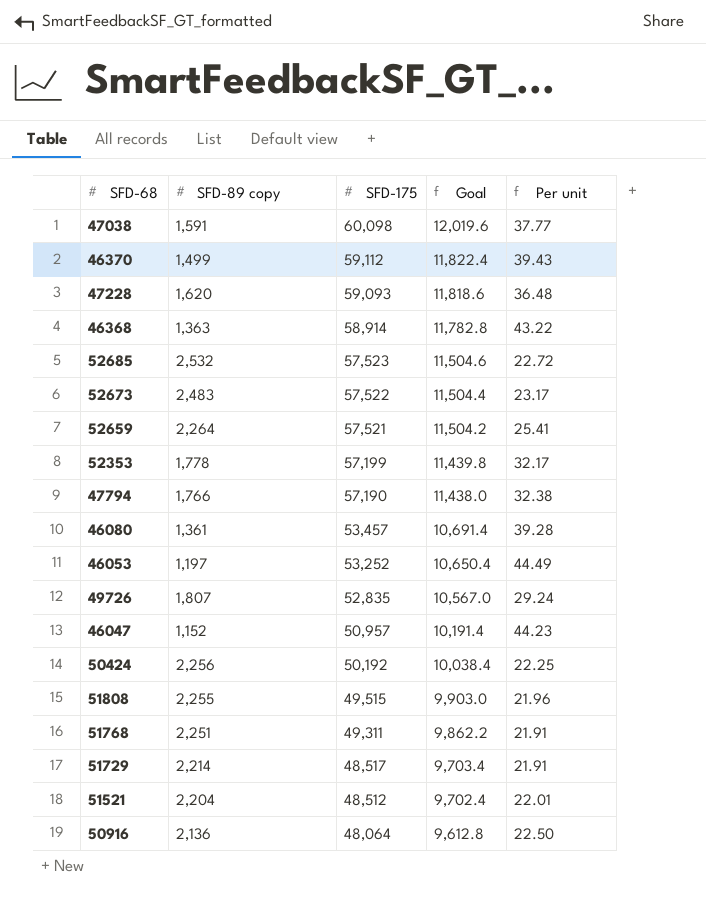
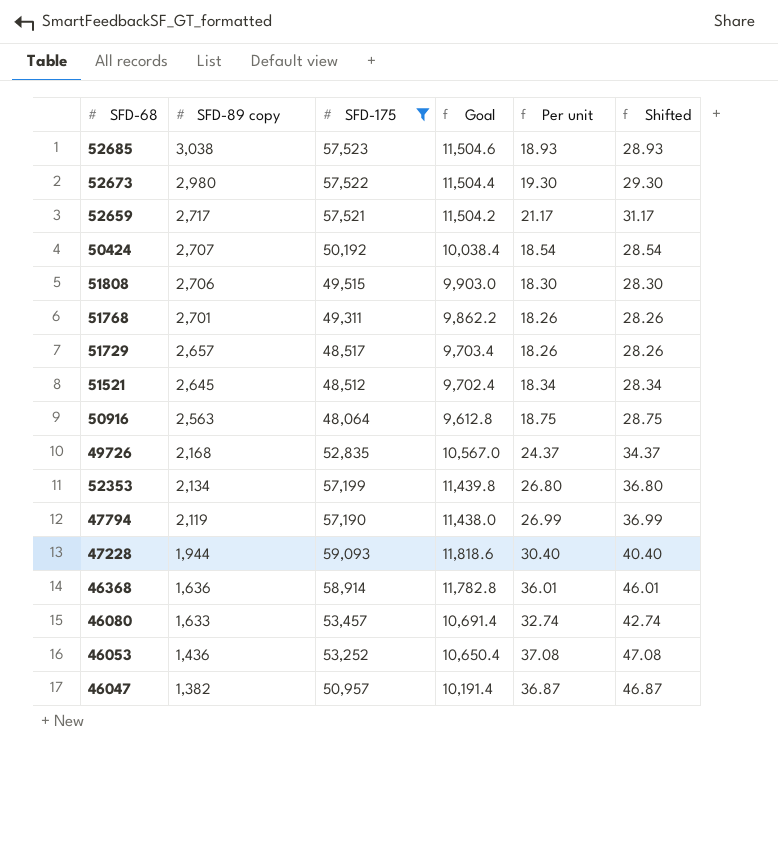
filter: none -> SFD-175 <= 59,093
row order: SFD-175 descending -> SFD-89 copy descending
column Shifted | formula: none -> [Per unit] + 10
52685 | SFD-89 copy: 2,532 -> 3,038
52685 | Per unit: 22.72 -> 18.93
52673 | SFD-89 copy: 2,483 -> 2,980
52673 | Per unit: 23.17 -> 19.30
52659 | SFD-89 copy: 2,264 -> 2,717
52659 | Per unit: 25.41 -> 21.17
50424 | SFD-89 copy: 2,256 -> 2,707
50424 | Per unit: 22.25 -> 18.54
51808 | SFD-89 copy: 2,255 -> 2,706
51808 | Per unit: 21.96 -> 18.30
51768 | SFD-89 copy: 2,251 -> 2,701
51768 | Per unit: 21.91 -> 18.26
51729 | SFD-89 copy: 2,214 -> 2,657
51729 | Per unit: 21.91 -> 18.26
51521 | SFD-89 copy: 2,204 -> 2,645
51521 | Per unit: 22.01 -> 18.34
50916 | SFD-89 copy: 2,136 -> 2,563
50916 | Per unit: 22.50 -> 18.75
49726 | SFD-89 copy: 1,807 -> 2,168
49726 | Per unit: 29.24 -> 24.37
52353 | SFD-89 copy: 1,778 -> 2,134
52353 | Per unit: 32.17 -> 26.80
47794 | SFD-89 copy: 1,766 -> 2,119
47794 | Per unit: 32.38 -> 26.99
47228 | SFD-89 copy: 1,620 -> 1,944
47228 | Per unit: 36.48 -> 30.40
46368 | SFD-89 copy: 1,363 -> 1,636
46368 | Per unit: 43.22 -> 36.01
46080 | SFD-89 copy: 1,361 -> 1,633
46080 | Per unit: 39.28 -> 32.74
46053 | SFD-89 copy: 1,197 -> 1,436
46053 | Per unit: 44.49 -> 37.08
46047 | SFD-89 copy: 1,152 -> 1,382
46047 | Per unit: 44.23 -> 36.87

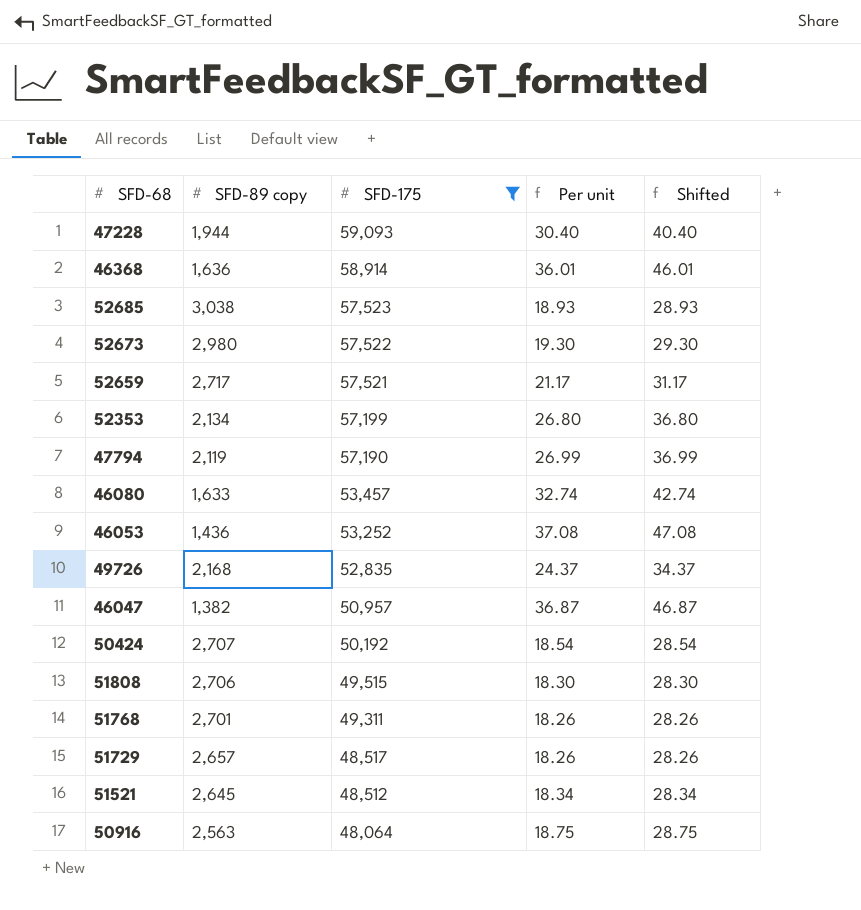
row order: SFD-89 copy descending -> SFD-175 descending
column Goal | formula: [SFD-175] * 0.2 -> none

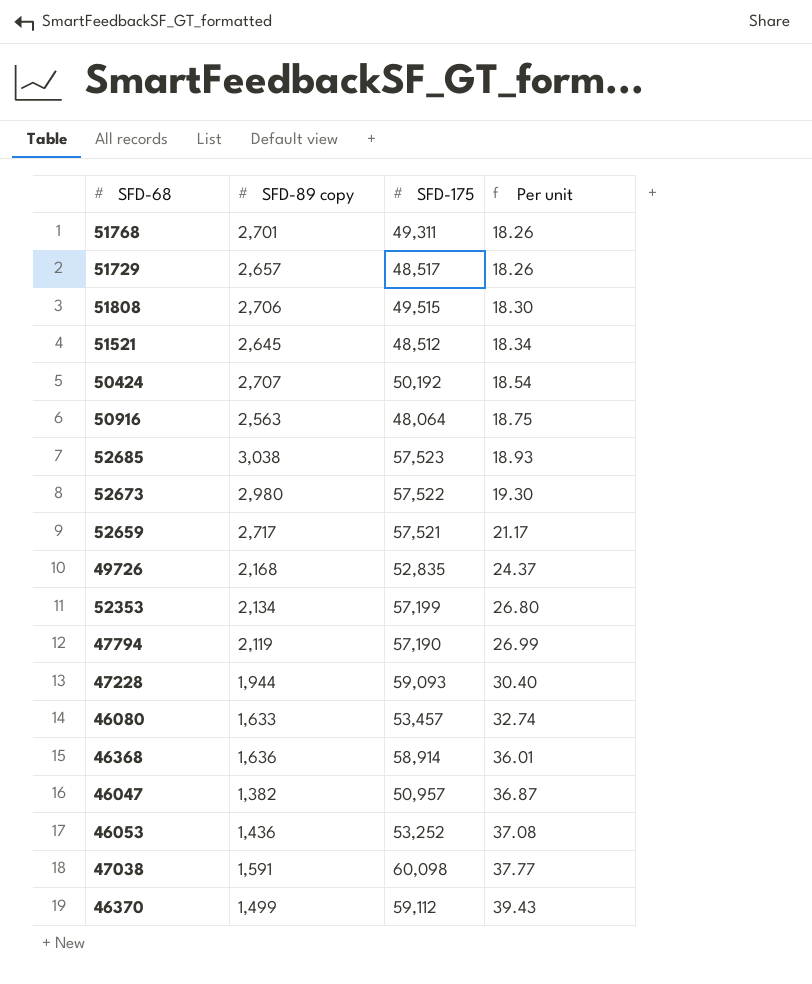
filter: SFD-175 <= 59,093 -> none
row order: SFD-175 descending -> Per unit ascending
column Shifted | formula: [Per unit] + 10 -> none

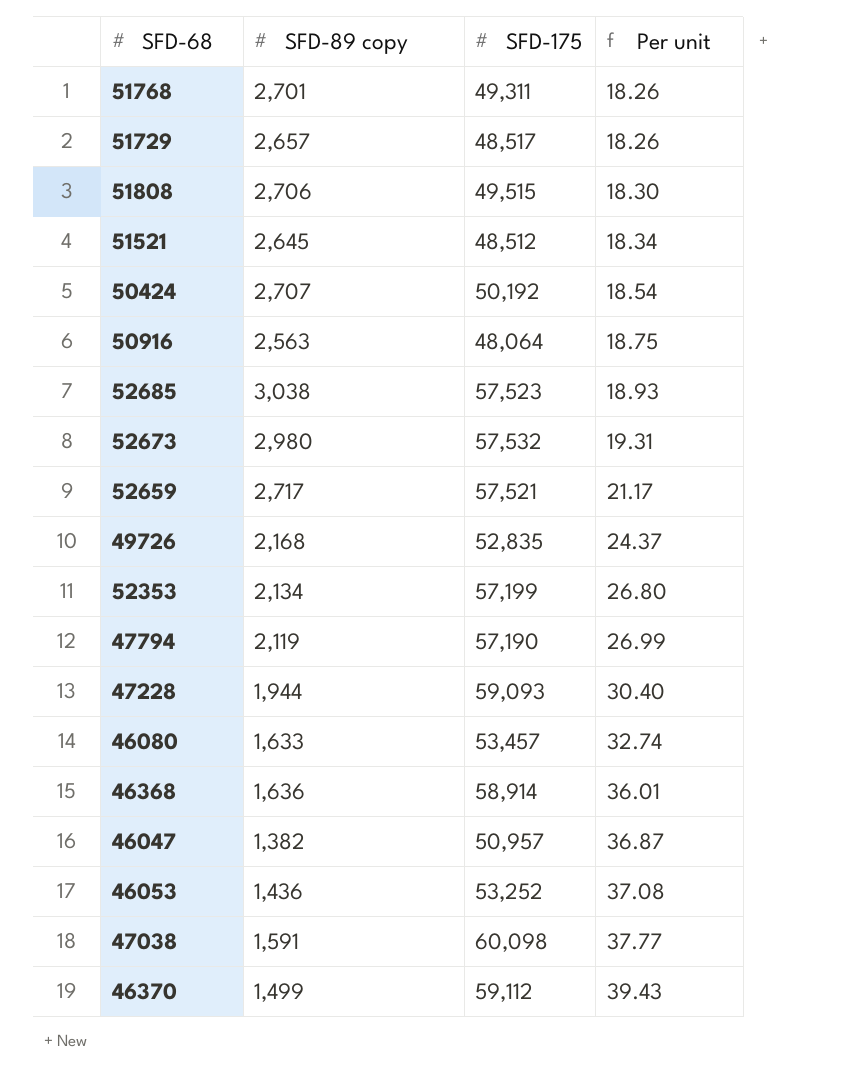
52673 | SFD-175: 57,522 -> 57,532
52673 | Per unit: 19.30 -> 19.31

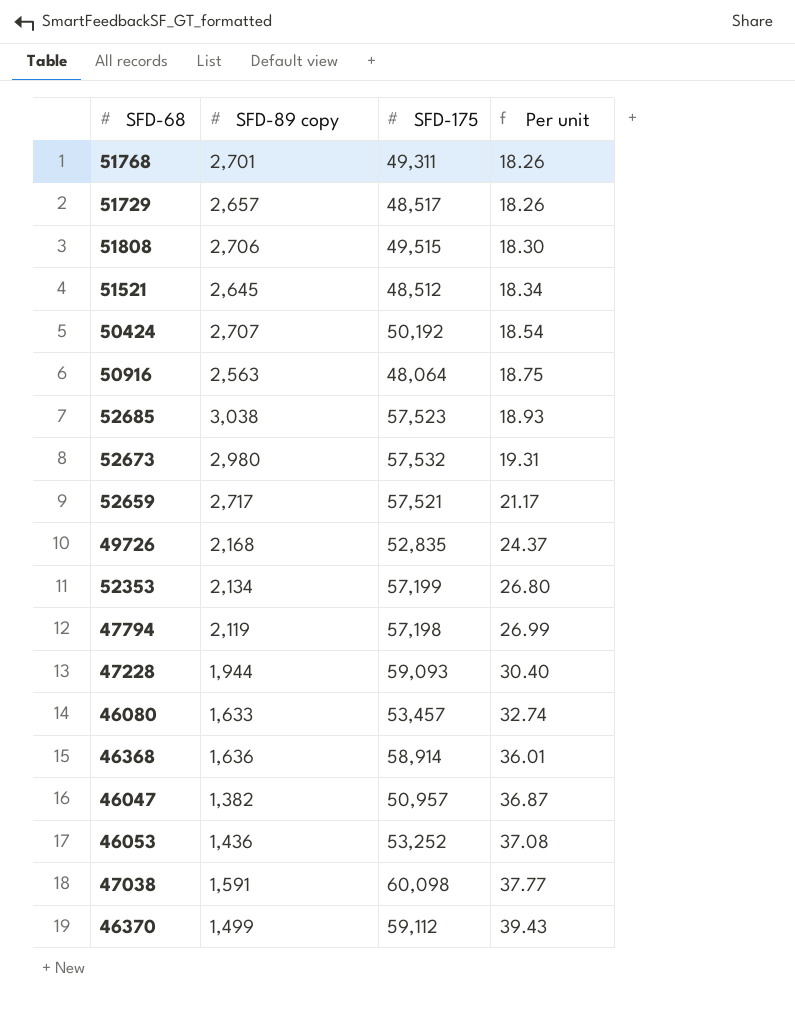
47794 | SFD-175: 57,190 -> 57,198

